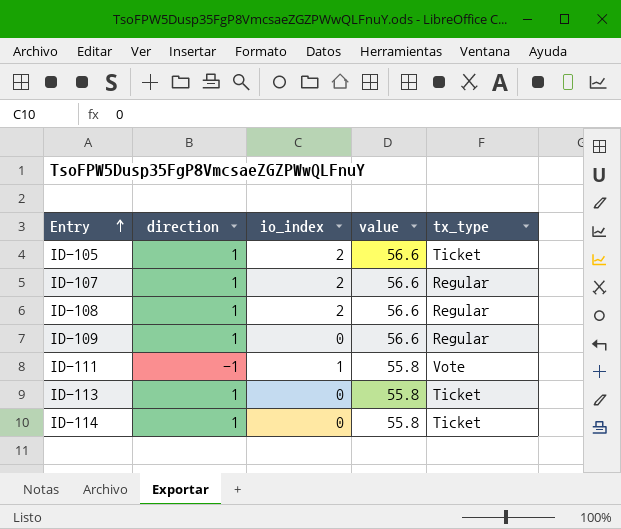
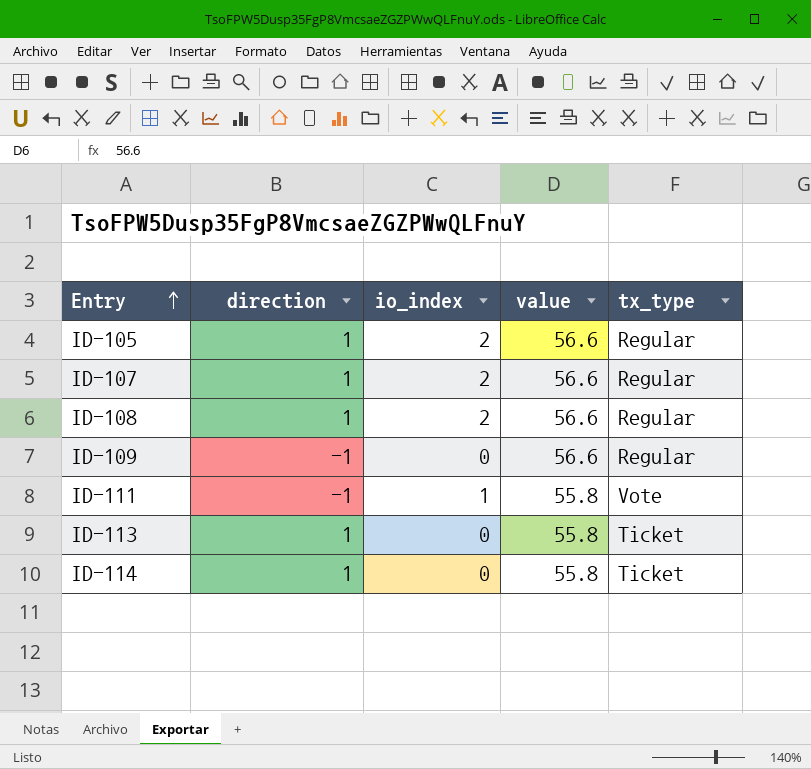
ID-105 | tx_type: Ticket -> Regular
ID-109 | direction: 1 -> -1

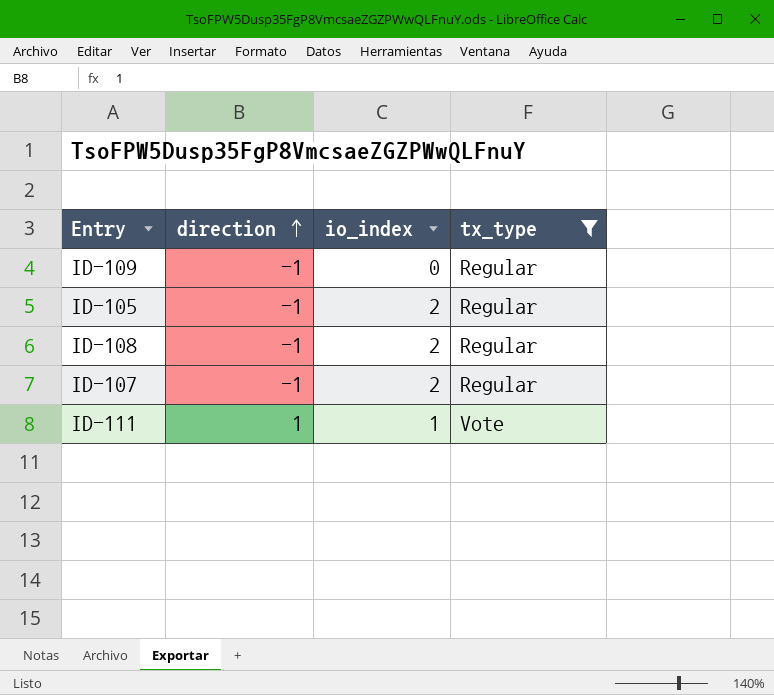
filter: none -> tx_type != Ticket
row order: Entry ascending -> direction ascending
column value | position: 4 -> none
ID-105 | direction: 1 -> -1
ID-108 | direction: 1 -> -1
ID-107 | direction: 1 -> -1
ID-111 | direction: -1 -> 1

